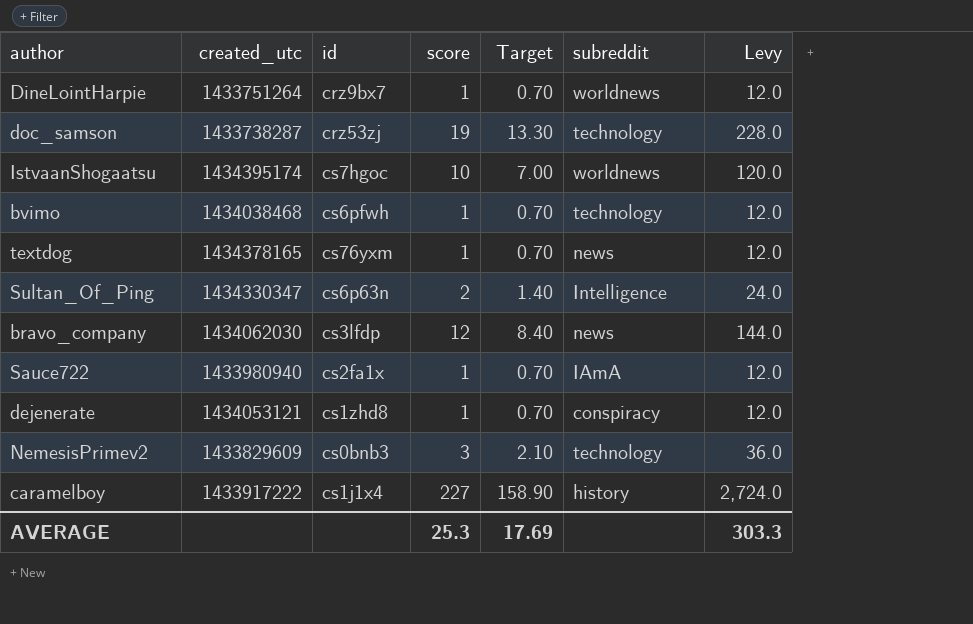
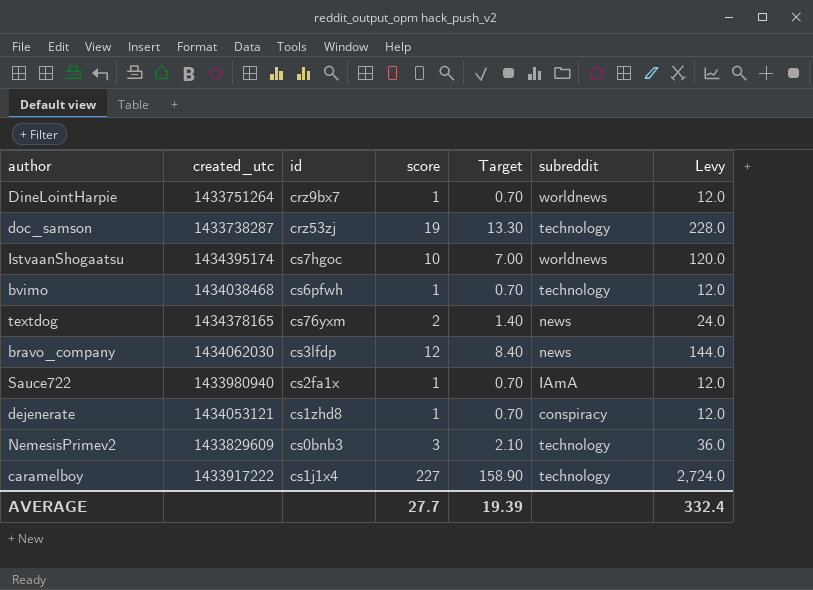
row Sultan_Of_Ping: 1434330347 | cs6p63n | 2 | 1.40 | Intelligence | 24.0 -> none
textdog | score: 1 -> 2
textdog | Target: 0.70 -> 1.40
textdog | Levy: 12.0 -> 24.0
caramelboy | subreddit: history -> technology
AVERAGE | score: 25.3 -> 27.7
AVERAGE | Target: 17.69 -> 19.39
AVERAGE | Levy: 303.3 -> 332.4

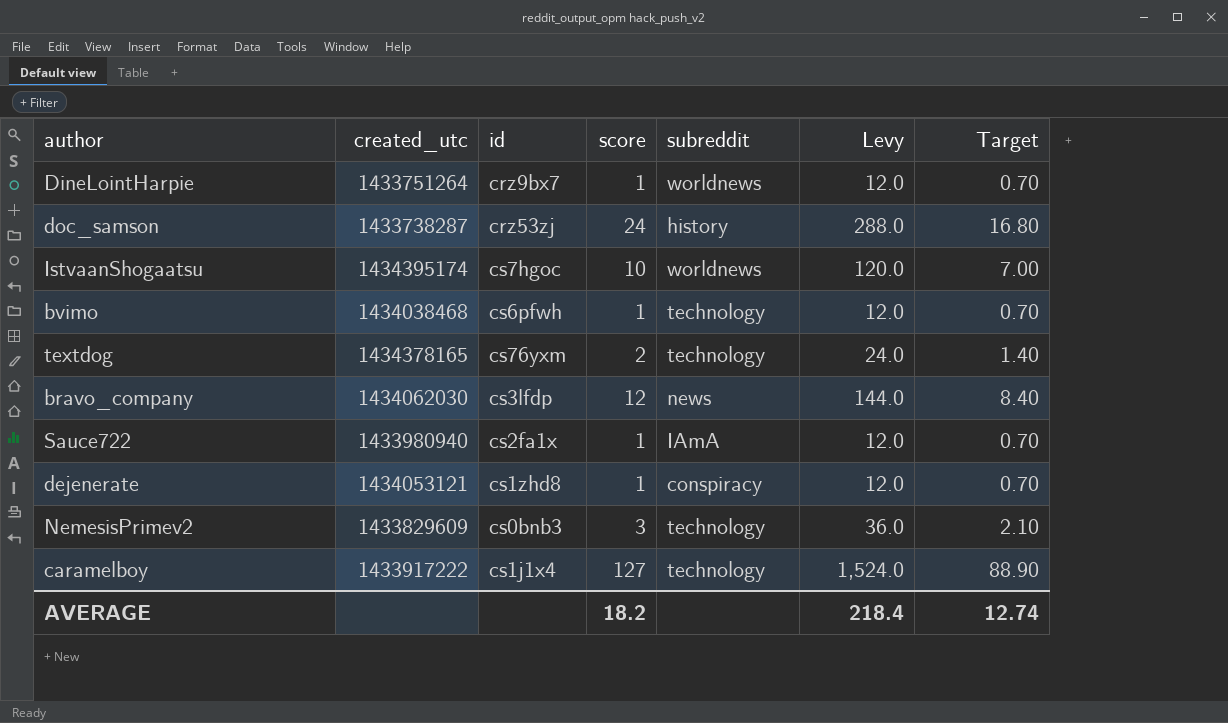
column Target | position: 5 -> 7
doc_samson | score: 19 -> 24
doc_samson | subreddit: technology -> history
doc_samson | Levy: 228.0 -> 288.0
doc_samson | Target: 13.30 -> 16.80
textdog | subreddit: news -> technology
caramelboy | score: 227 -> 127
caramelboy | Levy: 2,724.0 -> 1,524.0
caramelboy | Target: 158.90 -> 88.90
AVERAGE | score: 27.7 -> 18.2
AVERAGE | Levy: 332.4 -> 218.4
AVERAGE | Target: 19.39 -> 12.74

